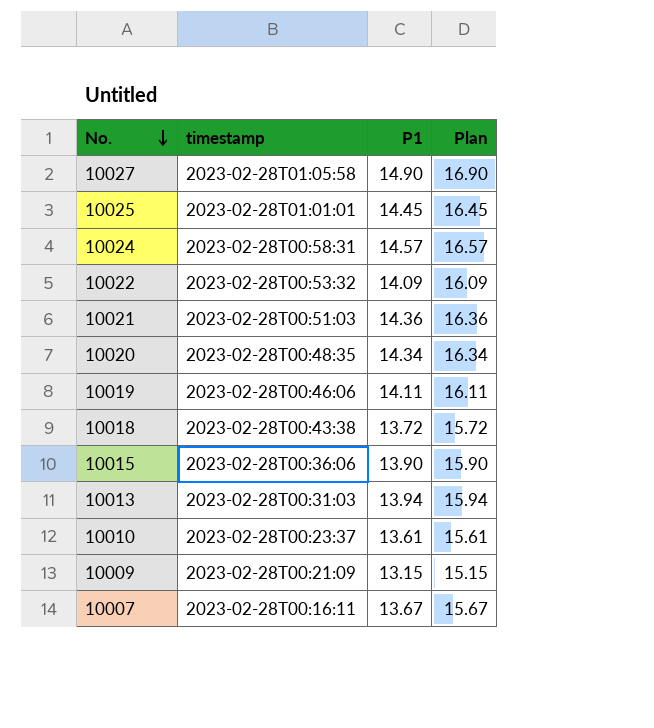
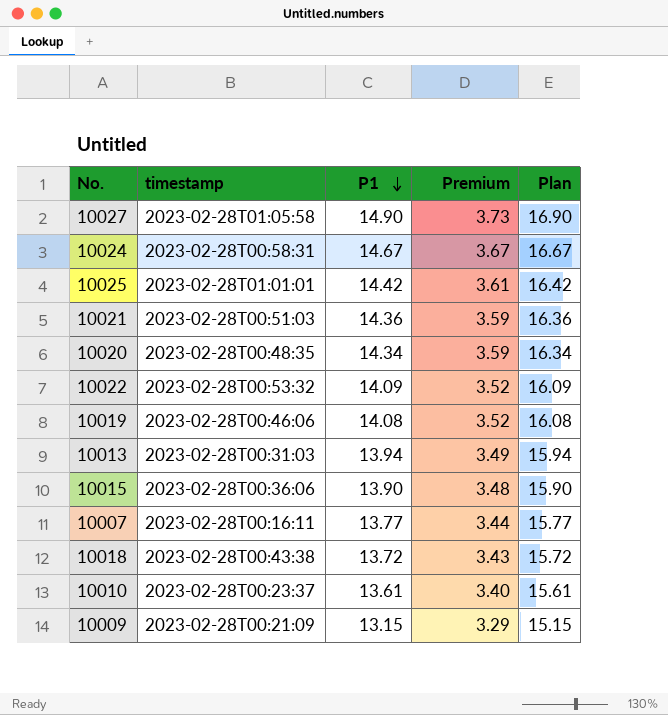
row order: No. descending -> P1 descending
column Premium | formula: none -> [P1] * 0.25
10024 | P1: 14.57 -> 14.67
10024 | Plan: 16.57 -> 16.67
10025 | P1: 14.45 -> 14.42
10025 | Plan: 16.45 -> 16.42
10019 | P1: 14.11 -> 14.08
10019 | Plan: 16.11 -> 16.08
10007 | P1: 13.67 -> 13.77
10007 | Plan: 15.67 -> 15.77

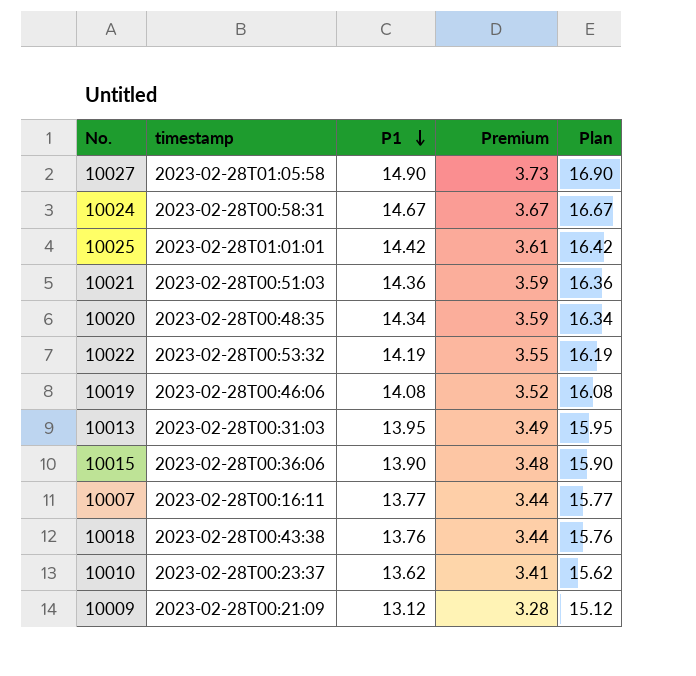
10022 | P1: 14.09 -> 14.19
10022 | Premium: 3.52 -> 3.55
10022 | Plan: 16.09 -> 16.19
10013 | P1: 13.94 -> 13.95
10013 | Plan: 15.94 -> 15.95
10018 | P1: 13.72 -> 13.76
10018 | Premium: 3.43 -> 3.44
10018 | Plan: 15.72 -> 15.76
10010 | P1: 13.61 -> 13.62
10010 | Premium: 3.40 -> 3.41
10010 | Plan: 15.61 -> 15.62
10009 | P1: 13.15 -> 13.12
10009 | Premium: 3.29 -> 3.28
10009 | Plan: 15.15 -> 15.12

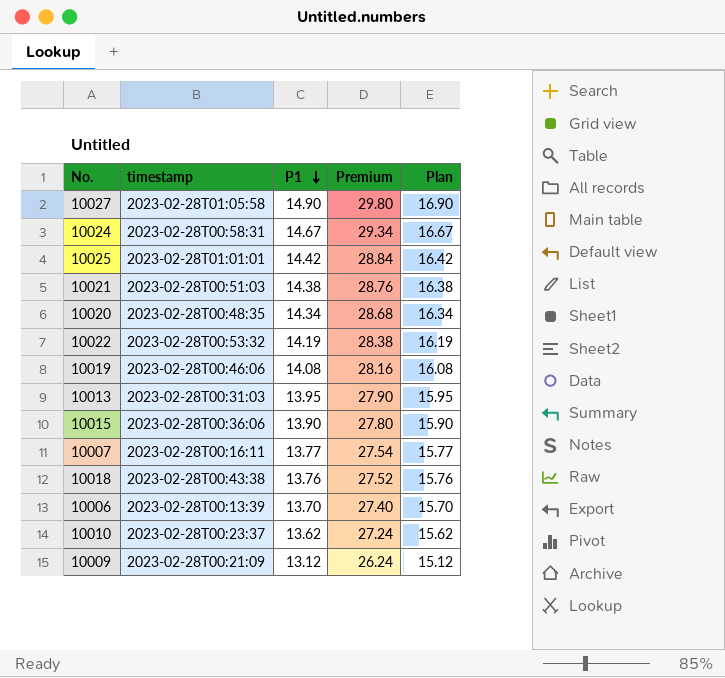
column Premium | formula: [P1] * 0.25 -> [P1] * 2
10021 | P1: 14.36 -> 14.38
10021 | Plan: 16.36 -> 16.38
row 10006: none -> 2023-02-28T00:13:39 | 13.70 | 27.40 | 15.70

